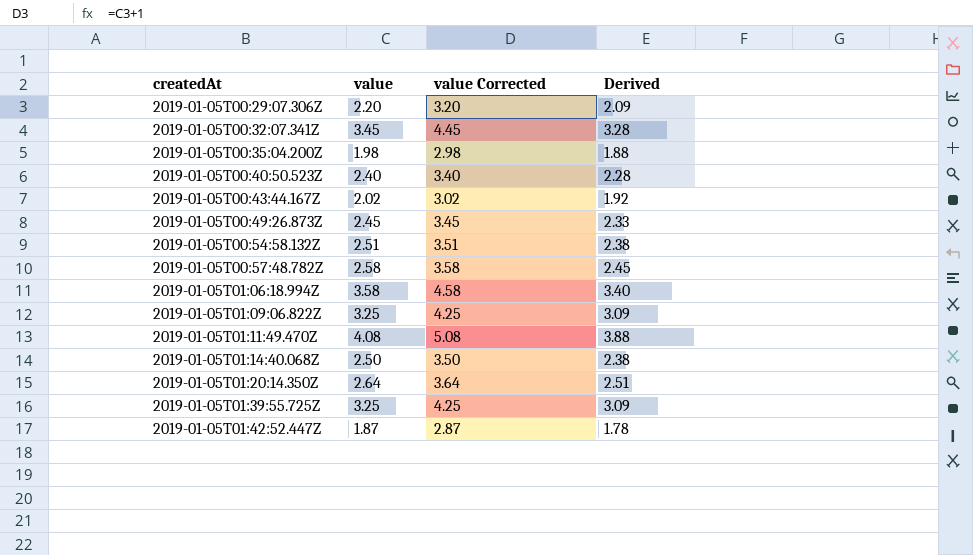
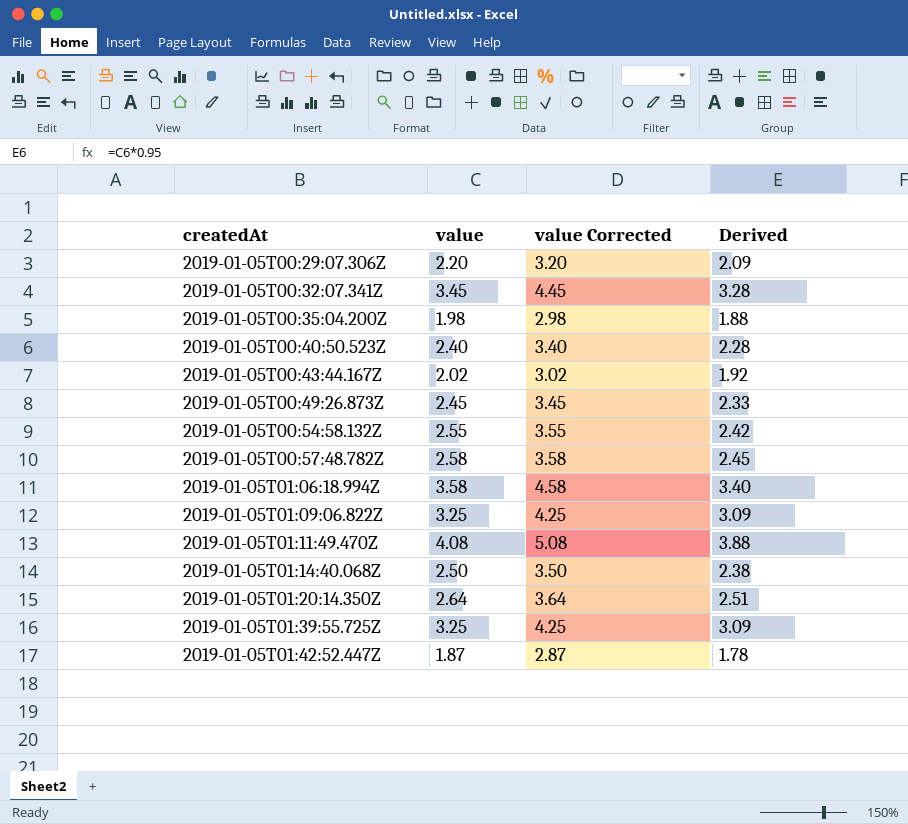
2019-01-05T00:54:58.132Z | value: 2.51 -> 2.55
2019-01-05T00:54:58.132Z | value Corrected: 3.51 -> 3.55
2019-01-05T00:54:58.132Z | Derived: 2.38 -> 2.42

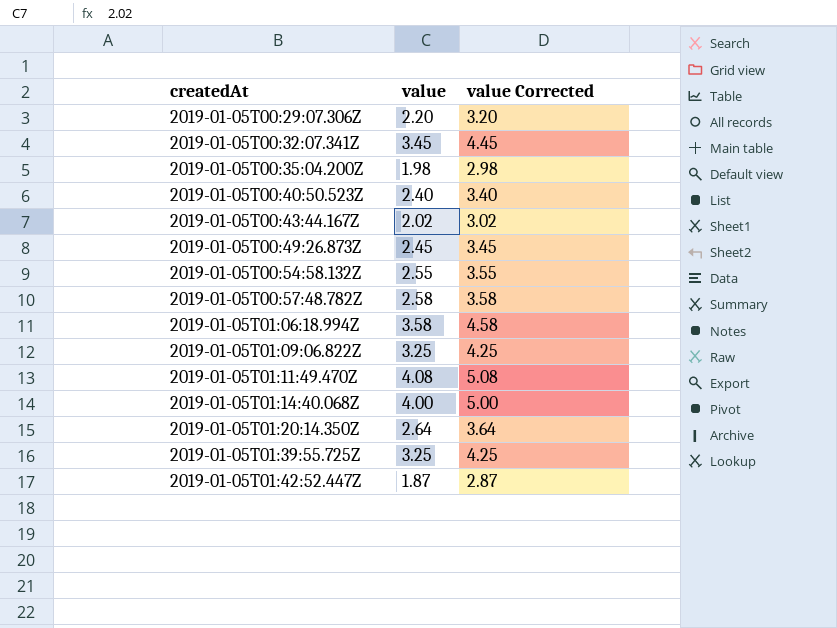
column Derived | formula: [value] * 0.95 -> none
2019-01-05T01:14:40.068Z | value: 2.50 -> 4.00
2019-01-05T01:14:40.068Z | value Corrected: 3.50 -> 5.00

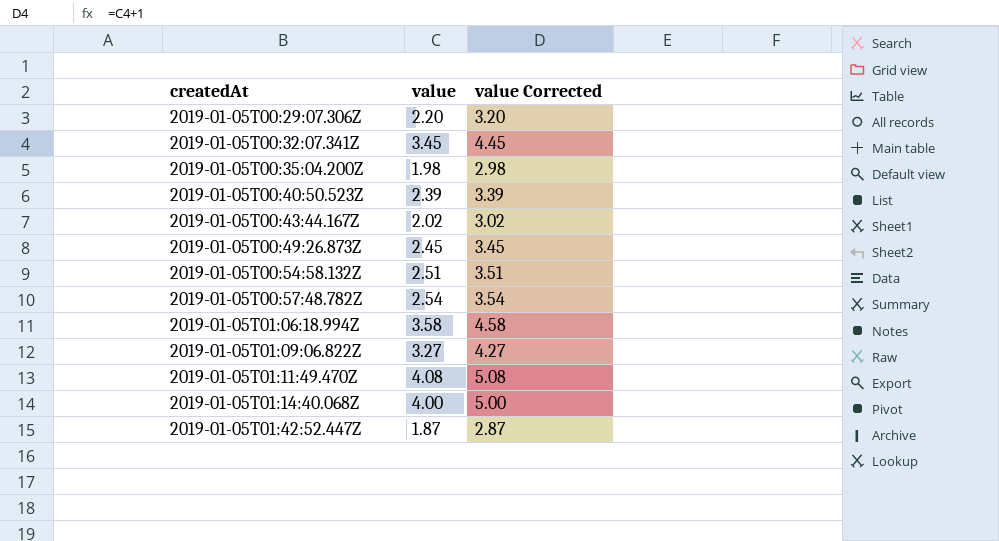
row 2019-01-05T01:20:14.350Z: 2.64 | 3.64 -> none
row 2019-01-05T01:39:55.725Z: 3.25 | 4.25 -> none
2019-01-05T00:40:50.523Z | value: 2.40 -> 2.39
2019-01-05T00:40:50.523Z | value Corrected: 3.40 -> 3.39
2019-01-05T00:54:58.132Z | value: 2.55 -> 2.51
2019-01-05T00:54:58.132Z | value Corrected: 3.55 -> 3.51
2019-01-05T00:57:48.782Z | value: 2.58 -> 2.54
2019-01-05T00:57:48.782Z | value Corrected: 3.58 -> 3.54
2019-01-05T01:09:06.822Z | value: 3.25 -> 3.27
2019-01-05T01:09:06.822Z | value Corrected: 4.25 -> 4.27

